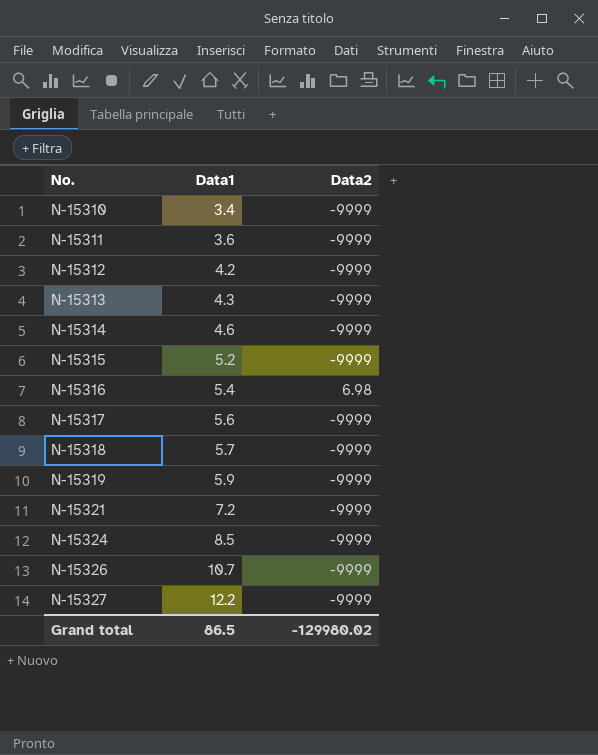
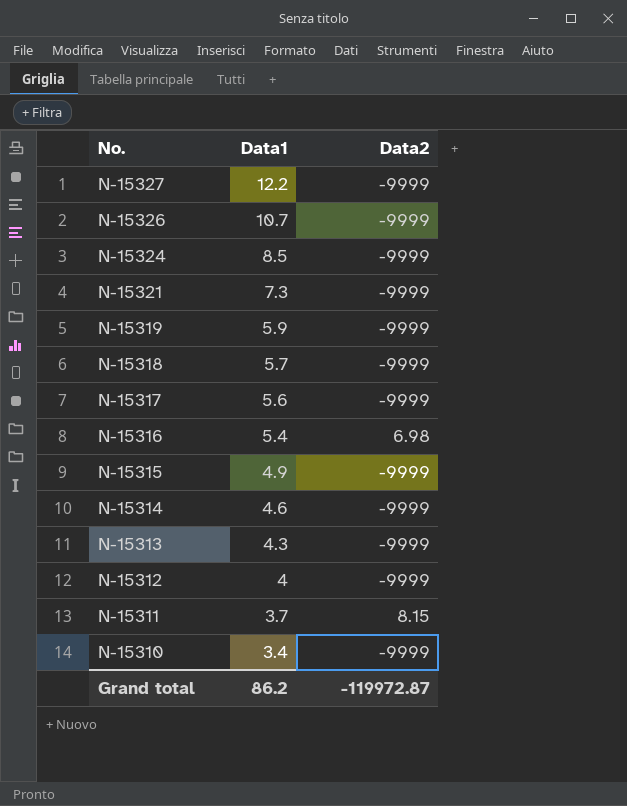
row order: No. ascending -> No. descending
N-15321 | Data1: 7.2 -> 7.3
N-15315 | Data1: 5.2 -> 4.9
N-15312 | Data1: 4.2 -> 4
N-15311 | Data1: 3.6 -> 3.7
N-15311 | Data2: -9999 -> 8.15
Grand total | Data1: 86.5 -> 86.2
Grand total | Data2: -129980.02 -> -119972.87

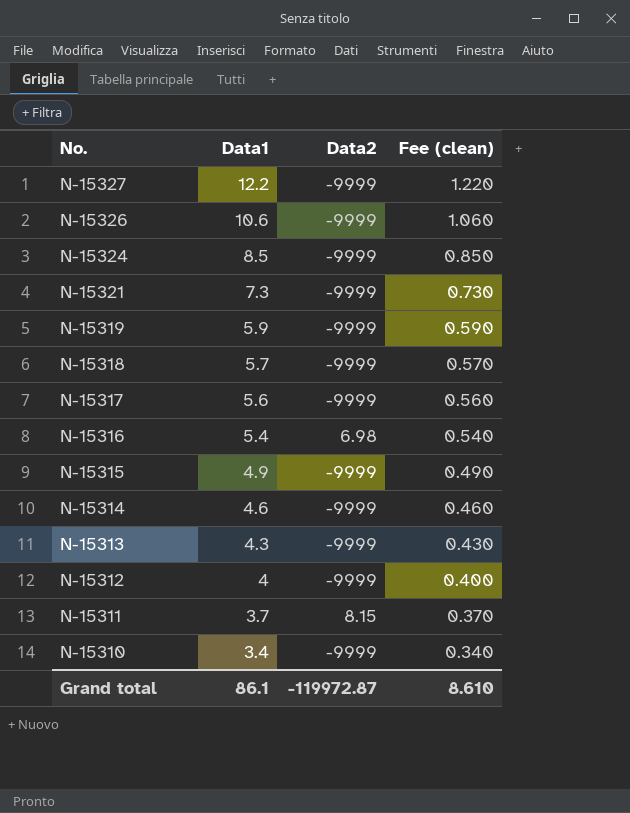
column Fee (clean) | formula: none -> [Data1] * 0.1
N-15326 | Data1: 10.7 -> 10.6
Grand total | Data1: 86.2 -> 86.1

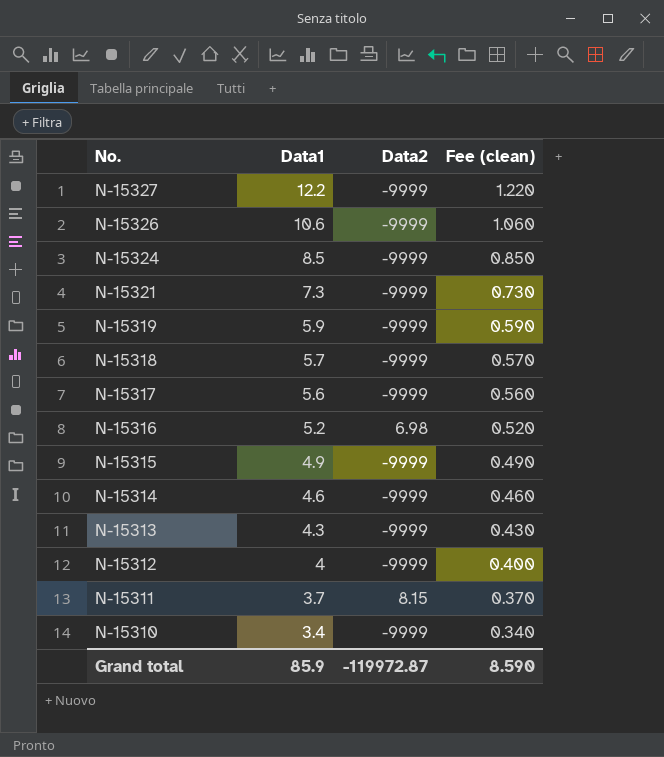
N-15316 | Data1: 5.4 -> 5.2
N-15316 | Fee (clean): 0.540 -> 0.520
Grand total | Data1: 86.1 -> 85.9
Grand total | Fee (clean): 8.610 -> 8.590

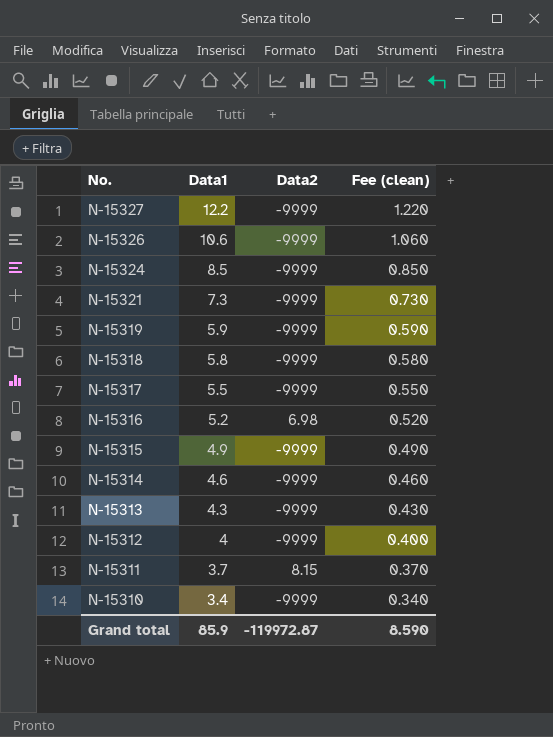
N-15318 | Data1: 5.7 -> 5.8
N-15318 | Fee (clean): 0.570 -> 0.580
N-15317 | Data1: 5.6 -> 5.5
N-15317 | Fee (clean): 0.560 -> 0.550

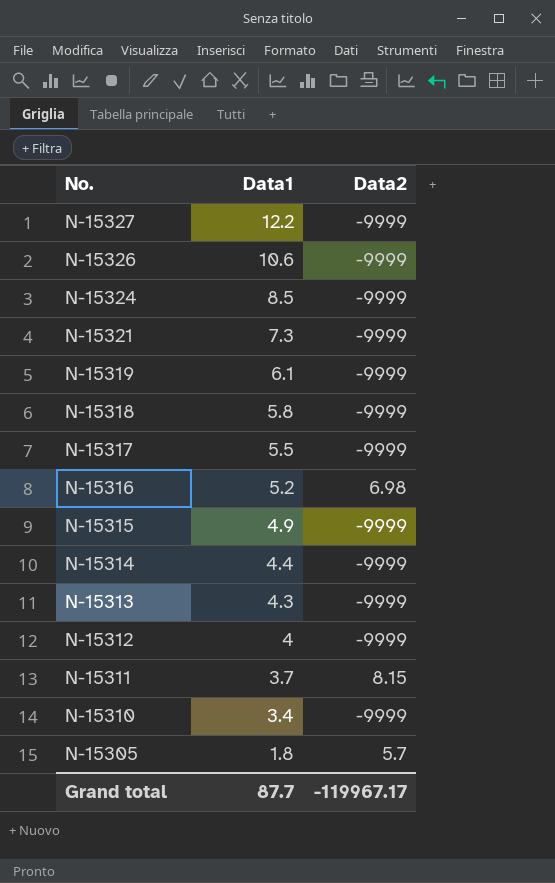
column Fee (clean) | formula: [Data1] * 0.1 -> none
N-15319 | Data1: 5.9 -> 6.1
N-15314 | Data1: 4.6 -> 4.4
row N-15305: none -> 1.8 | 5.7
Grand total | Data1: 85.9 -> 87.7
Grand total | Data2: -119972.87 -> -119967.17

